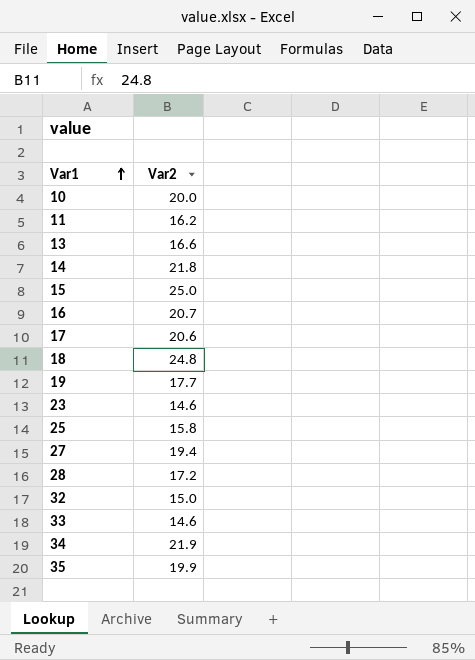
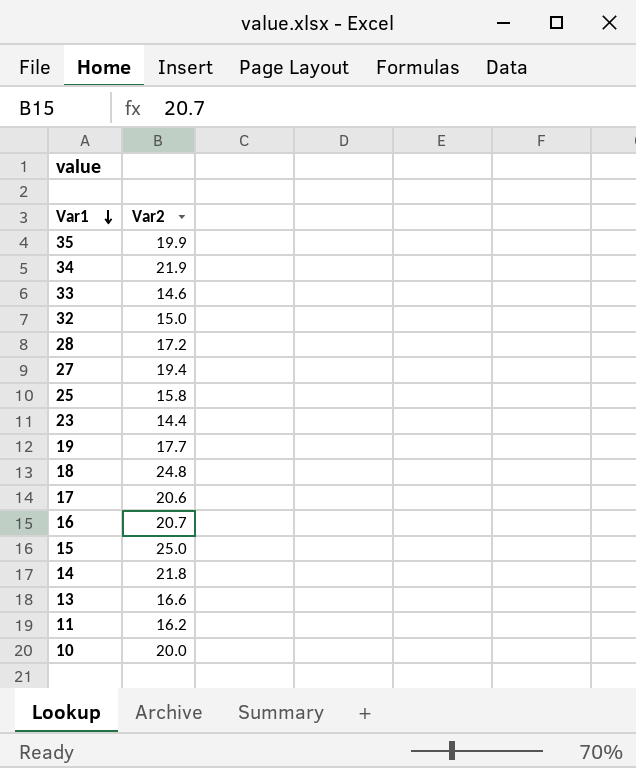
row order: Var1 ascending -> Var1 descending
23 | Var2: 14.6 -> 14.4

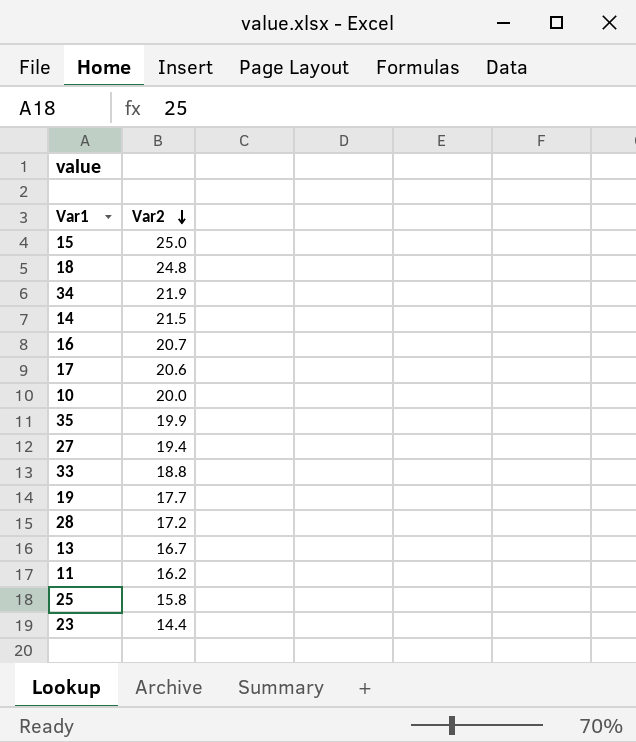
row order: Var1 descending -> Var2 descending
row 32: 15.0 -> none
14 | Var2: 21.8 -> 21.5
33 | Var2: 14.6 -> 18.8
13 | Var2: 16.6 -> 16.7

